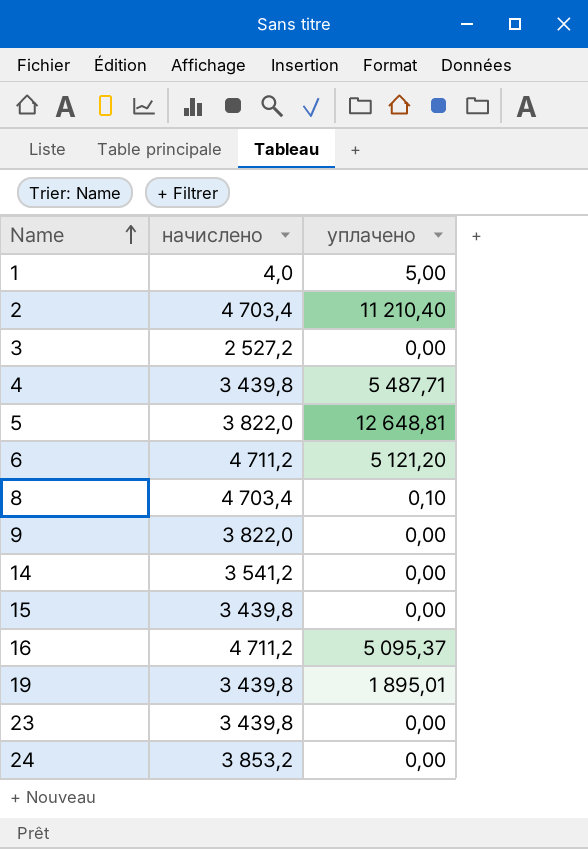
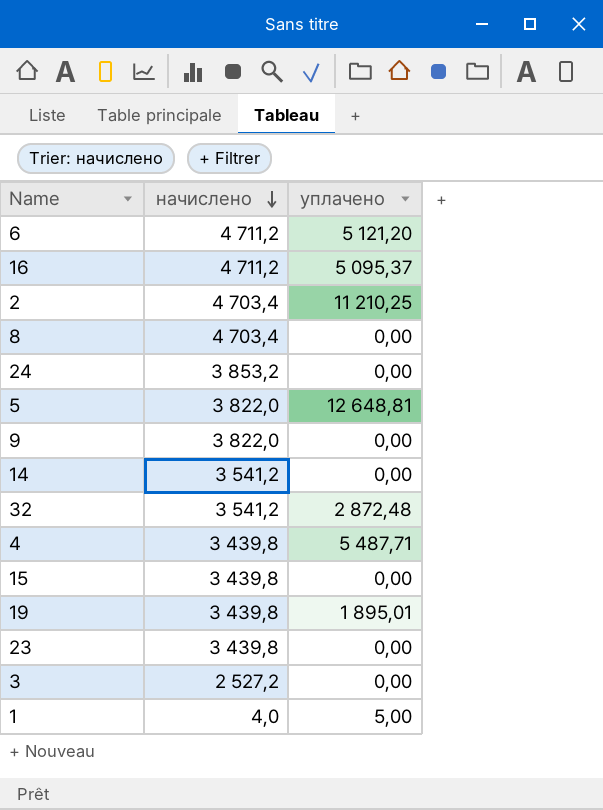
row order: Name ascending -> начислено descending
2 | уплачено: 11 210,40 -> 11 210,25
8 | уплачено: 0,10 -> 0,00
row 32: none -> 3 541,2 | 2 872,48

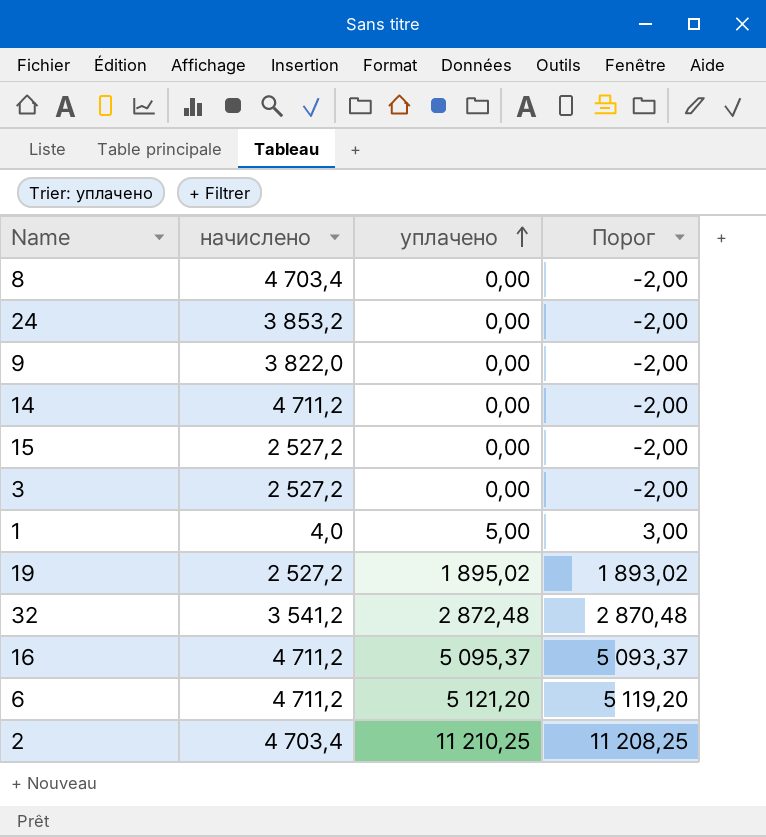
row order: начислено descending -> уплачено ascending
column Порог | formula: none -> [уплачено] - 2
row 5: 3 822,0 | 12 648,81 -> none
row 4: 3 439,8 | 5 487,71 -> none
row 23: 3 439,8 | 0,00 -> none
14 | начислено: 3 541,2 -> 4 711,2
15 | начислено: 3 439,8 -> 2 527,2
19 | начислено: 3 439,8 -> 2 527,2
19 | уплачено: 1 895,01 -> 1 895,02

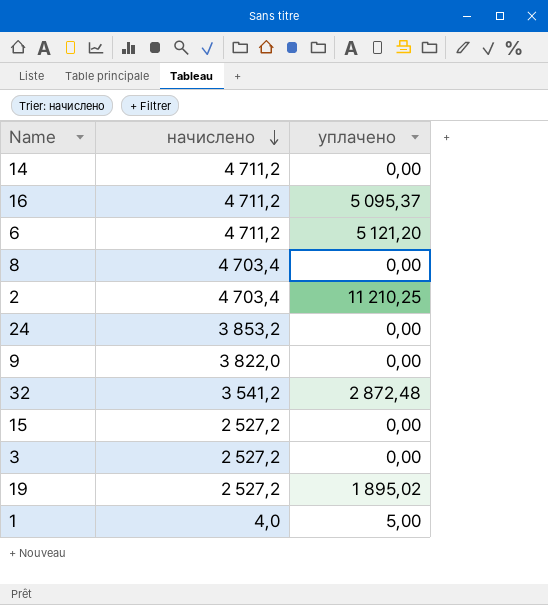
row order: уплачено ascending -> начислено descending
column Порог | formula: [уплачено] - 2 -> none

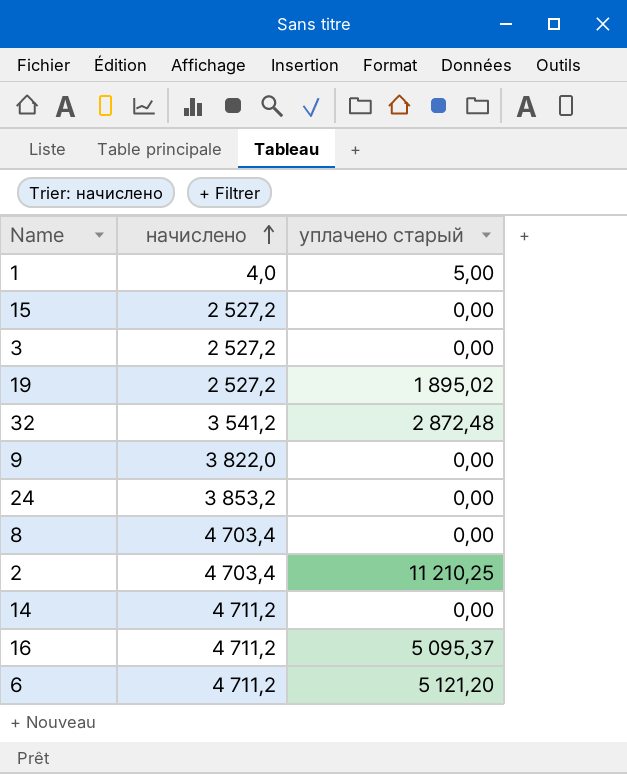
row order: начислено descending -> начислено ascending
column name: уплачено -> уплачено старый

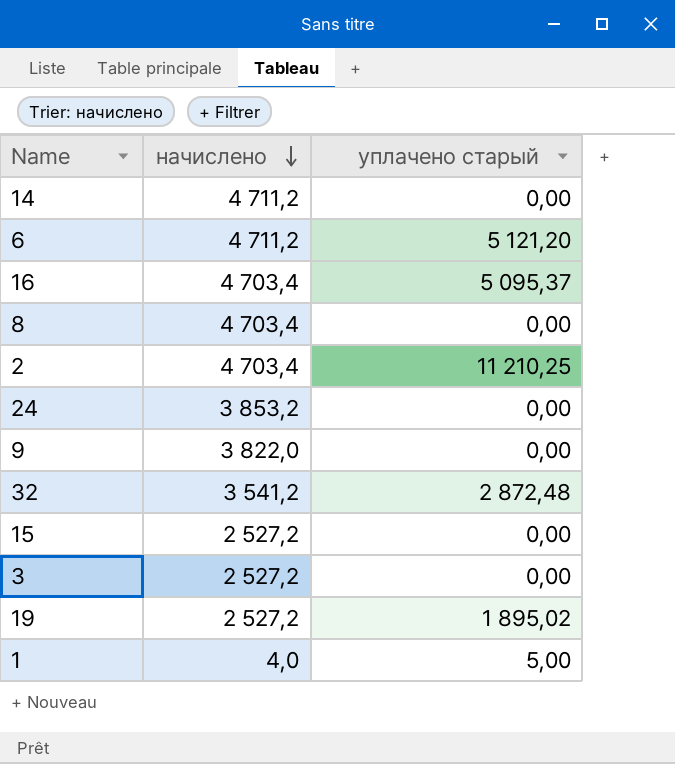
row order: начислено ascending -> начислено descending
16 | начислено: 4 711,2 -> 4 703,4

